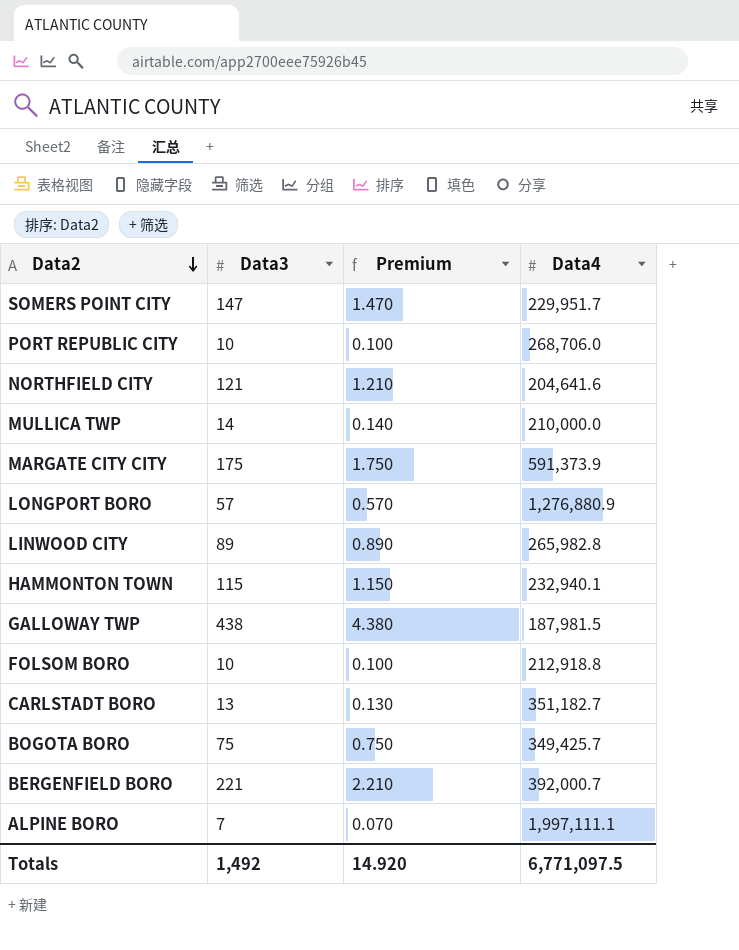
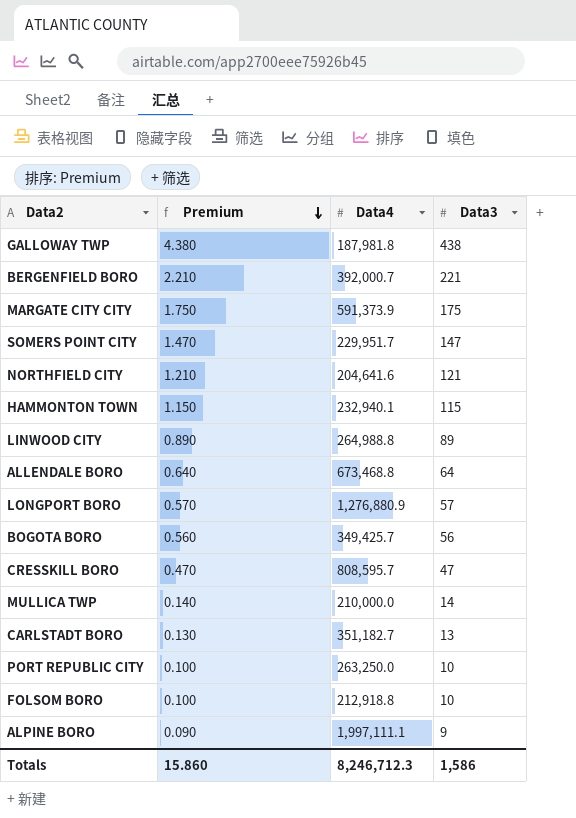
row order: Data2 descending -> Premium descending
column Data3 | position: 2 -> 4
GALLOWAY TWP | Data4: 187,981.5 -> 187,981.8
LINWOOD CITY | Data4: 265,982.8 -> 264,988.8
row ALLENDALE BORO: none -> 0.640 | 673,468.8 | 64
BOGOTA BORO | Premium: 0.750 -> 0.560
BOGOTA BORO | Data3: 75 -> 56
row CRESSKILL BORO: none -> 0.470 | 808,595.7 | 47
PORT REPUBLIC CITY | Data4: 268,706.0 -> 263,250.0
ALPINE BORO | Premium: 0.070 -> 0.090
ALPINE BORO | Data3: 7 -> 9
Totals | Premium: 14.920 -> 15.860
Totals | Data4: 6,771,097.5 -> 8,246,712.3
Totals | Data3: 1,492 -> 1,586

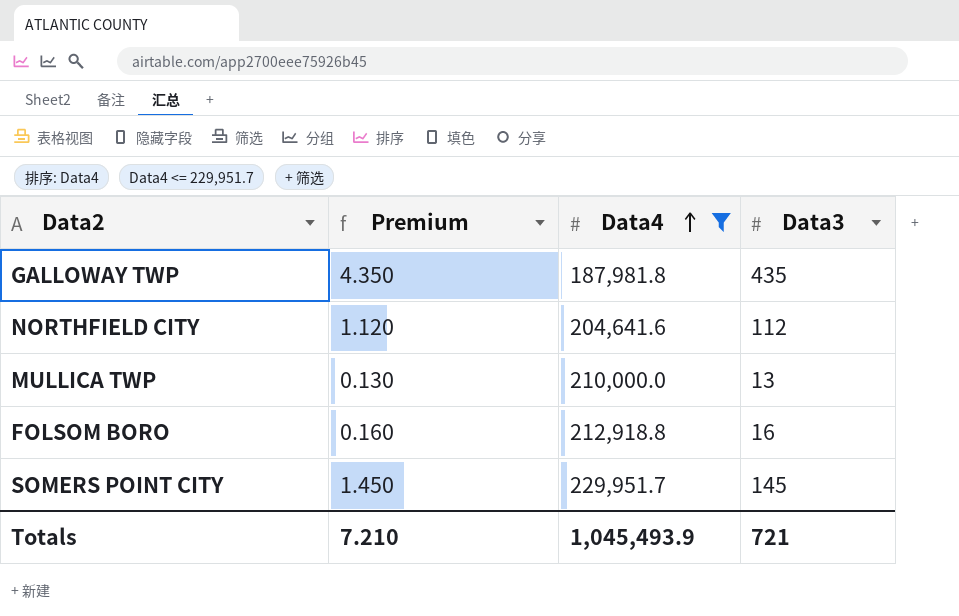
filter: none -> Data4 <= 229,951.7
row order: Premium descending -> Data4 ascending
GALLOWAY TWP | Premium: 4.380 -> 4.350
GALLOWAY TWP | Data3: 438 -> 435
NORTHFIELD CITY | Premium: 1.210 -> 1.120
NORTHFIELD CITY | Data3: 121 -> 112
MULLICA TWP | Premium: 0.140 -> 0.130
MULLICA TWP | Data3: 14 -> 13
FOLSOM BORO | Premium: 0.100 -> 0.160
FOLSOM BORO | Data3: 10 -> 16
SOMERS POINT CITY | Premium: 1.470 -> 1.450
SOMERS POINT CITY | Data3: 147 -> 145
Totals | Premium: 15.860 -> 7.210
Totals | Data4: 8,246,712.3 -> 1,045,493.9
Totals | Data3: 1,586 -> 721

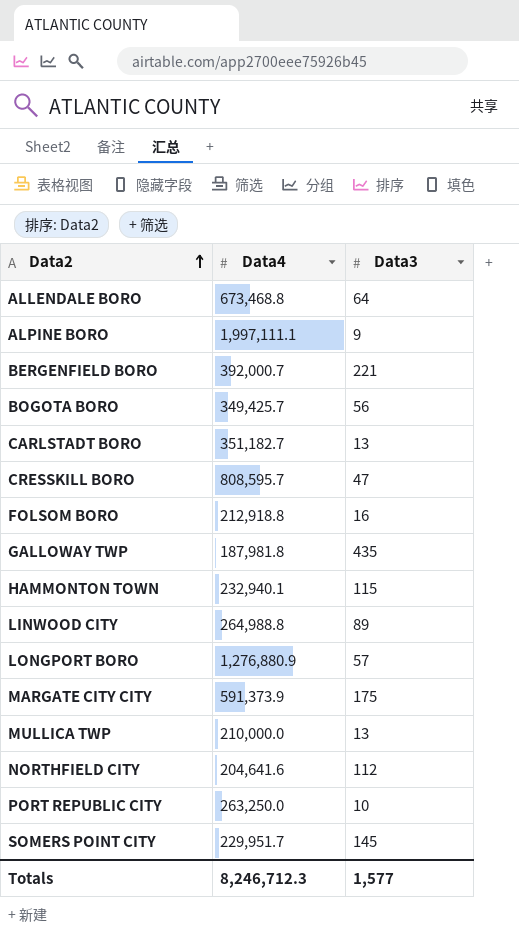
filter: Data4 <= 229,951.7 -> none
row order: Data4 ascending -> Data2 ascending
column Premium | formula: [Data3] * 0.01 -> none
Totals | Data4: 1,045,493.9 -> 8,246,712.3
Totals | Data3: 721 -> 1,577

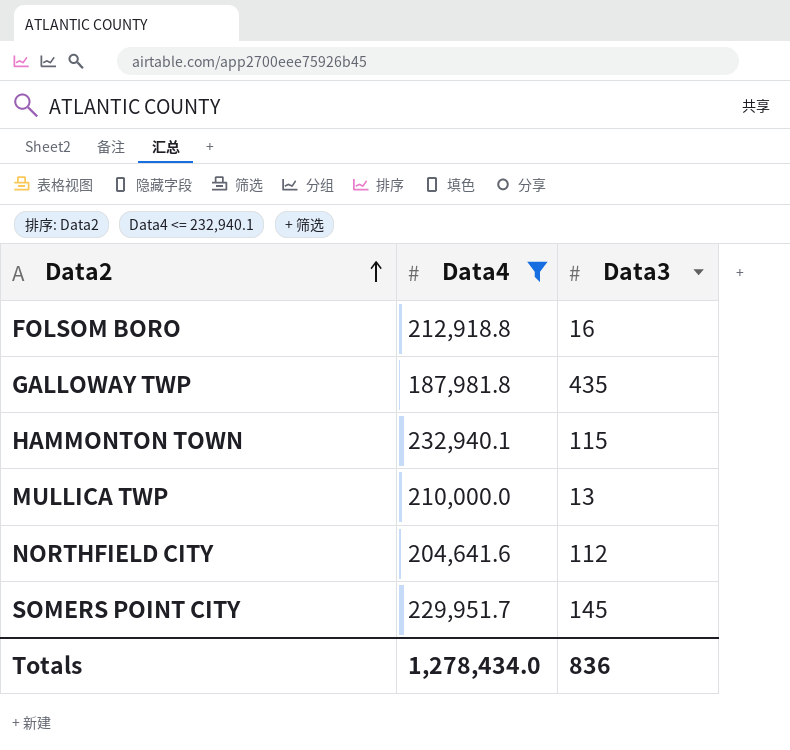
filter: none -> Data4 <= 232,940.1
Totals | Data4: 8,246,712.3 -> 1,278,434.0
Totals | Data3: 1,577 -> 836

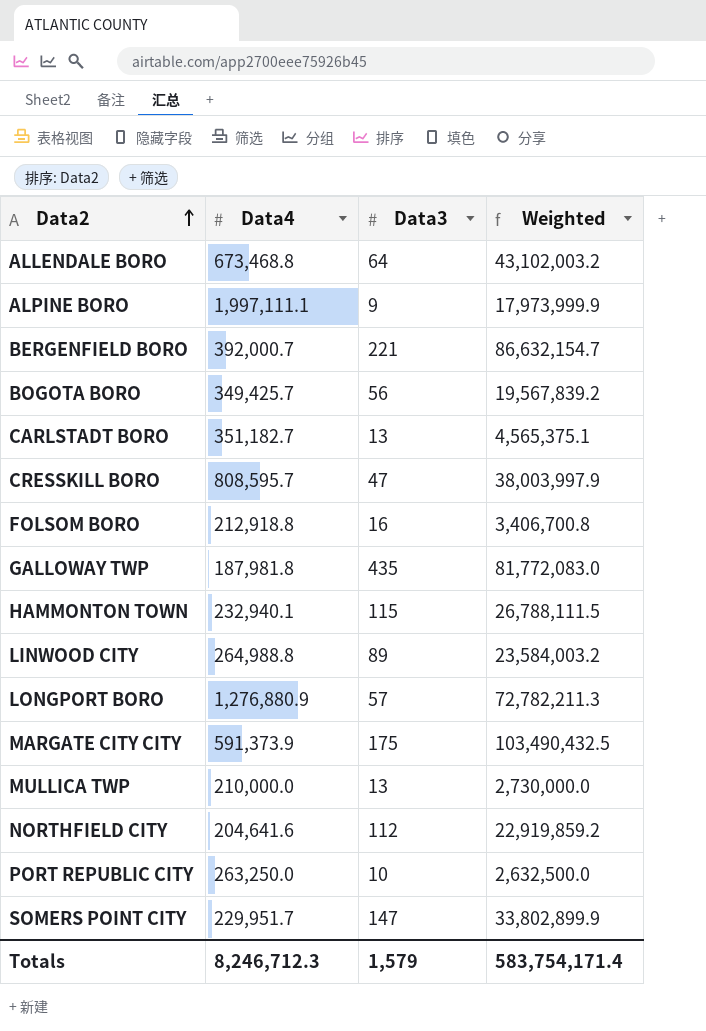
filter: Data4 <= 232,940.1 -> none
column Weighted | formula: none -> [Data4] * [Data3]
SOMERS POINT CITY | Data3: 145 -> 147
Totals | Data4: 1,278,434.0 -> 8,246,712.3
Totals | Data3: 836 -> 1,579

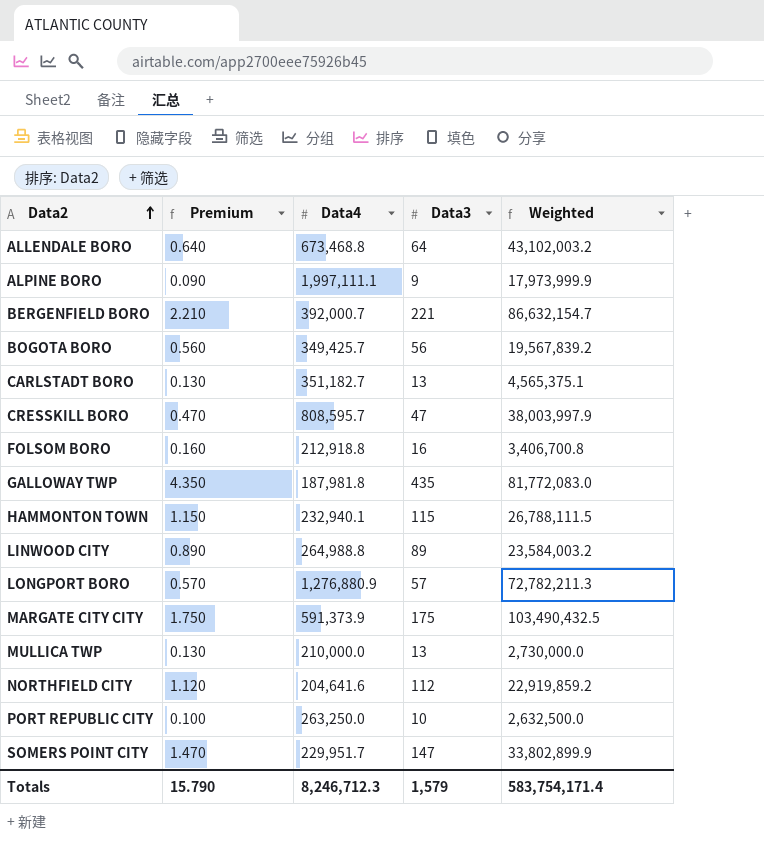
column Premium | formula: none -> [Data3] * 0.01

